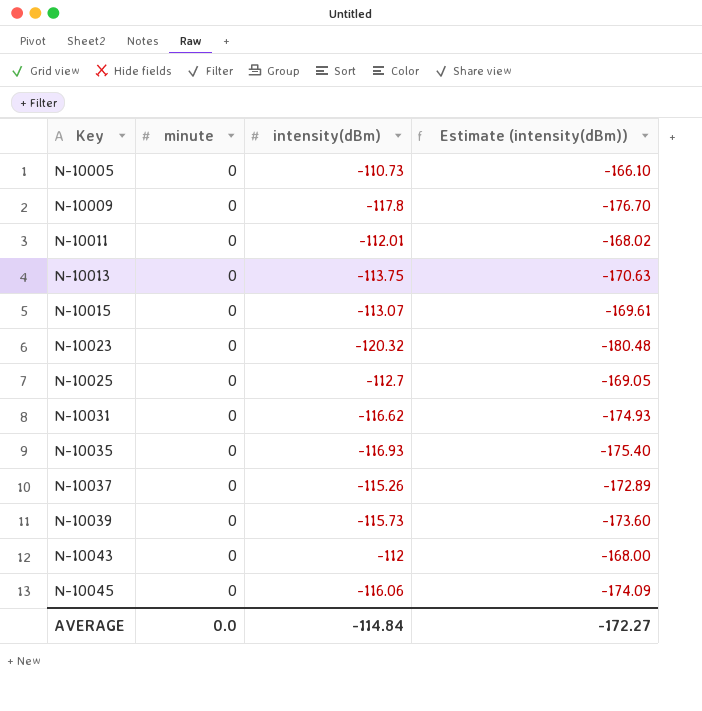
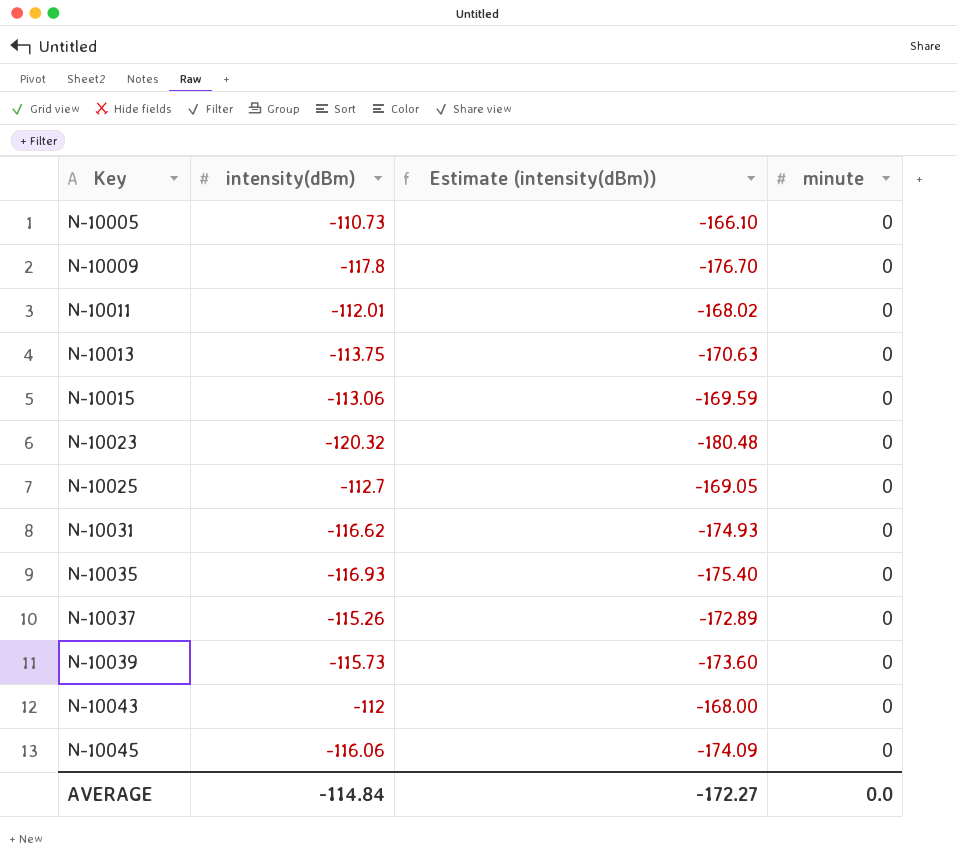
column minute | position: 2 -> 4
N-10015 | intensity(dBm): -113.07 -> -113.06
N-10015 | Estimate (intensity(dBm)): -169.61 -> -169.59

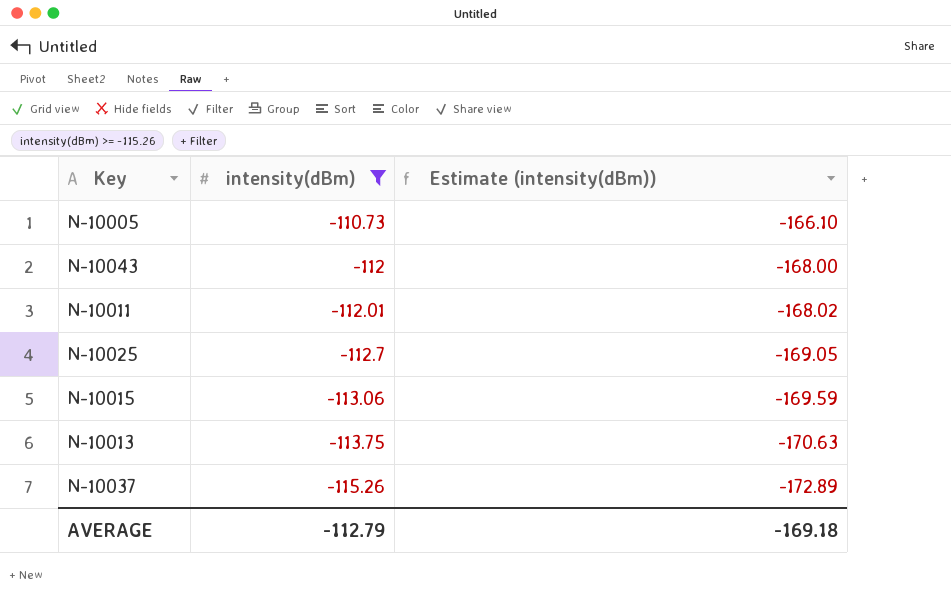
filter: none -> intensity(dBm) >= -115.26
row order: Key ascending -> intensity(dBm) descending
column minute | position: 4 -> none
AVERAGE | intensity(dBm): -114.84 -> -112.79
AVERAGE | Estimate (intensity(dBm)): -172.27 -> -169.18

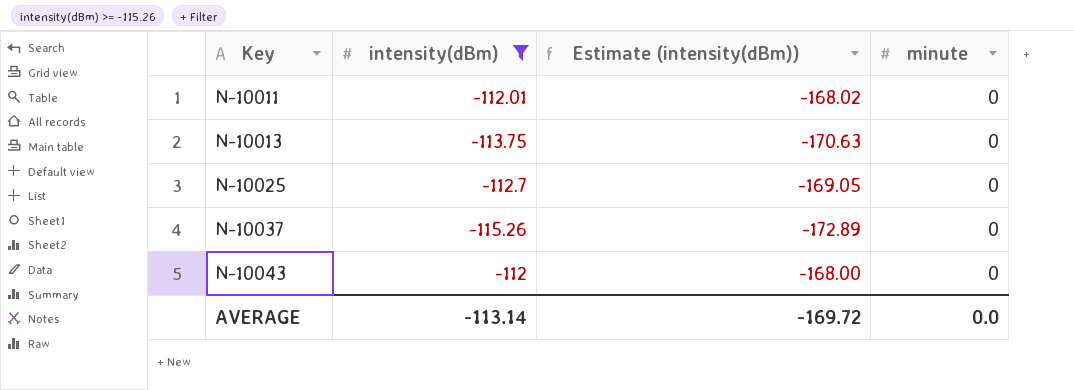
row order: intensity(dBm) descending -> Key ascending
column minute | position: none -> 4
row N-10005: -110.73 | -166.10 -> none
row N-10015: -113.06 | -169.59 -> none
AVERAGE | intensity(dBm): -112.79 -> -113.14
AVERAGE | Estimate (intensity(dBm)): -169.18 -> -169.72

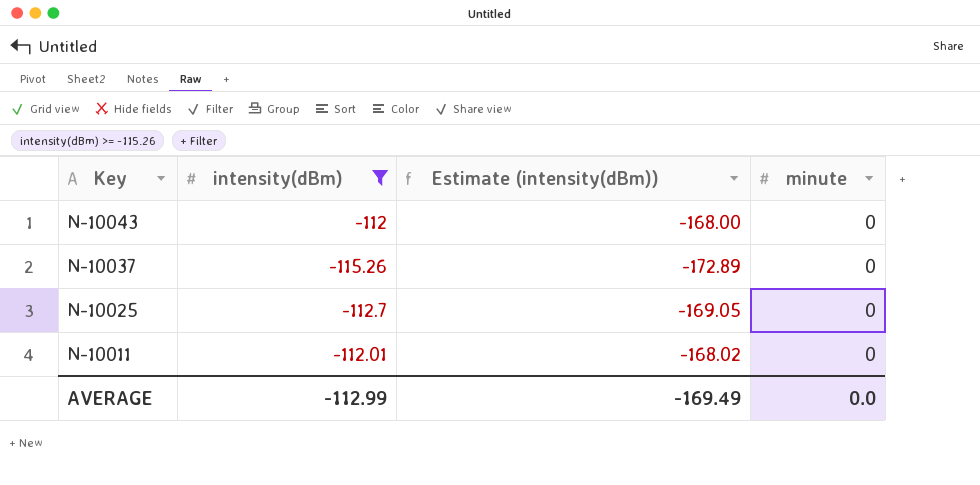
row order: Key ascending -> Key descending
row N-10013: -113.75 | -170.63 | 0 -> none
AVERAGE | intensity(dBm): -113.14 -> -112.99
AVERAGE | Estimate (intensity(dBm)): -169.72 -> -169.49

